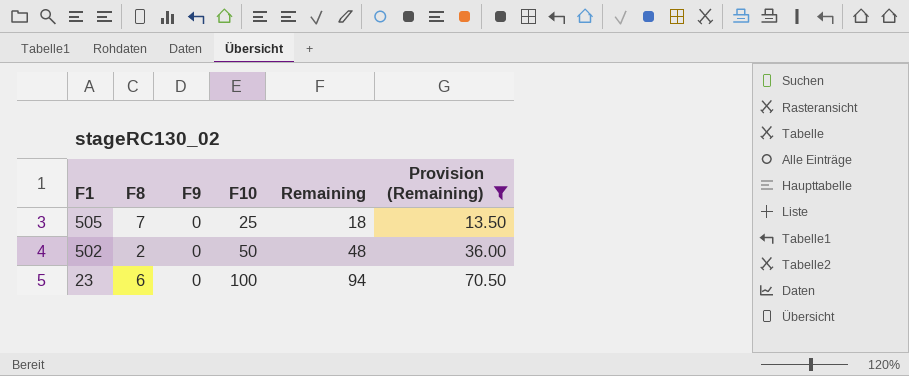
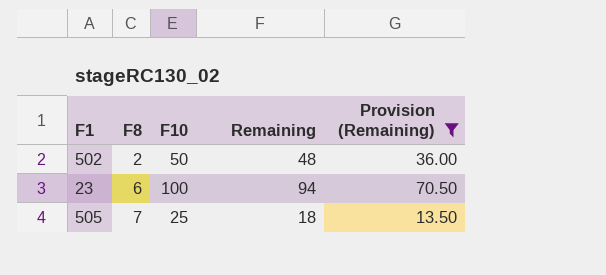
row order: F1 descending -> F8 ascending
column F9 | position: 3 -> none

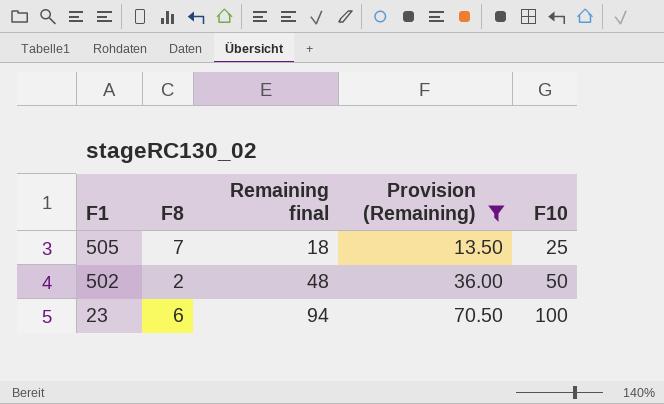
row order: F8 ascending -> F1 descending
column name: Remaining -> Remaining final
column F10 | position: 3 -> 5

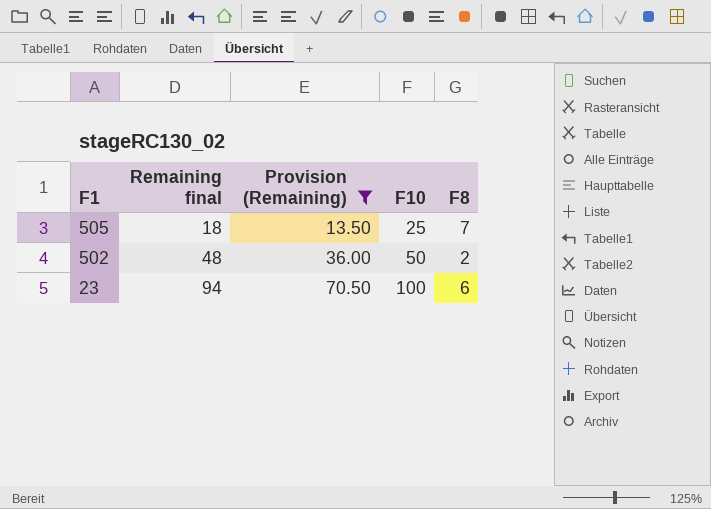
column F8 | position: 2 -> 5

